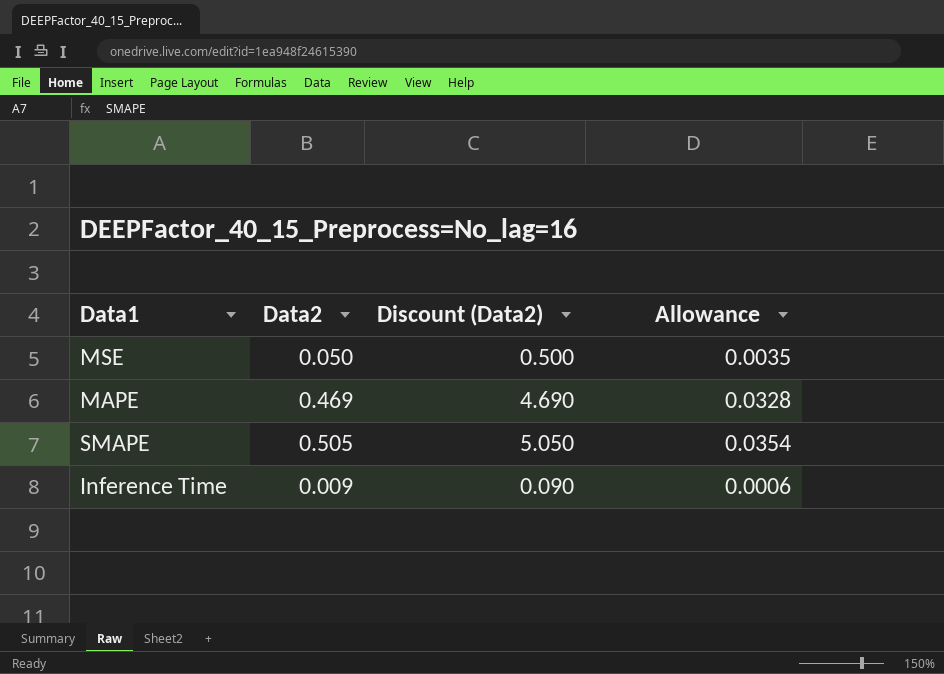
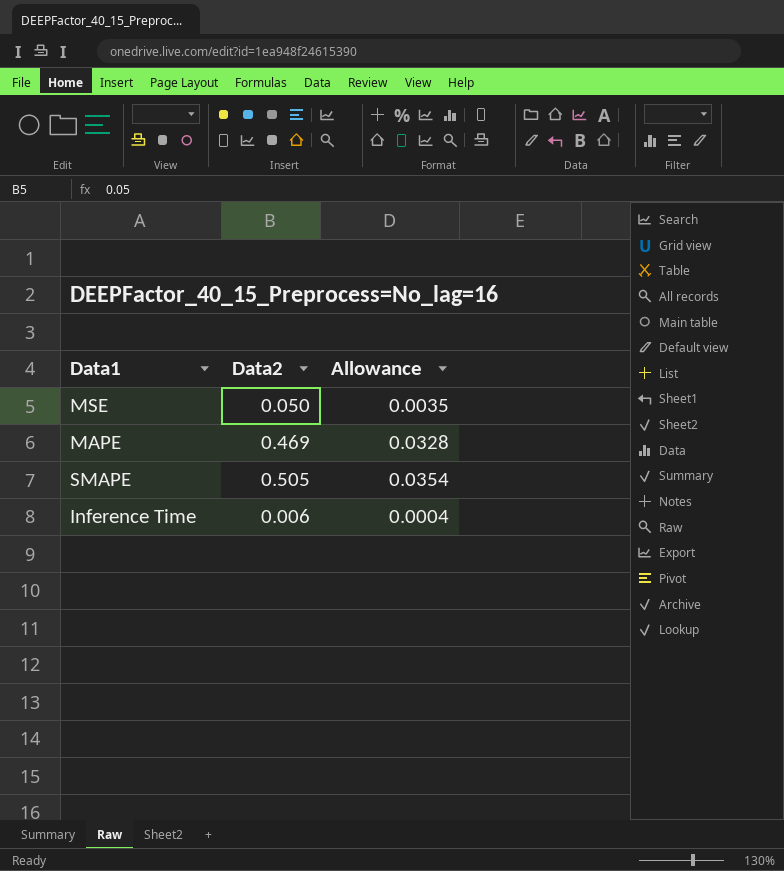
column Discount (Data2) | formula: [Data2] * 10 -> none
Inference Time | Data2: 0.009 -> 0.006
Inference Time | Allowance: 0.0006 -> 0.0004

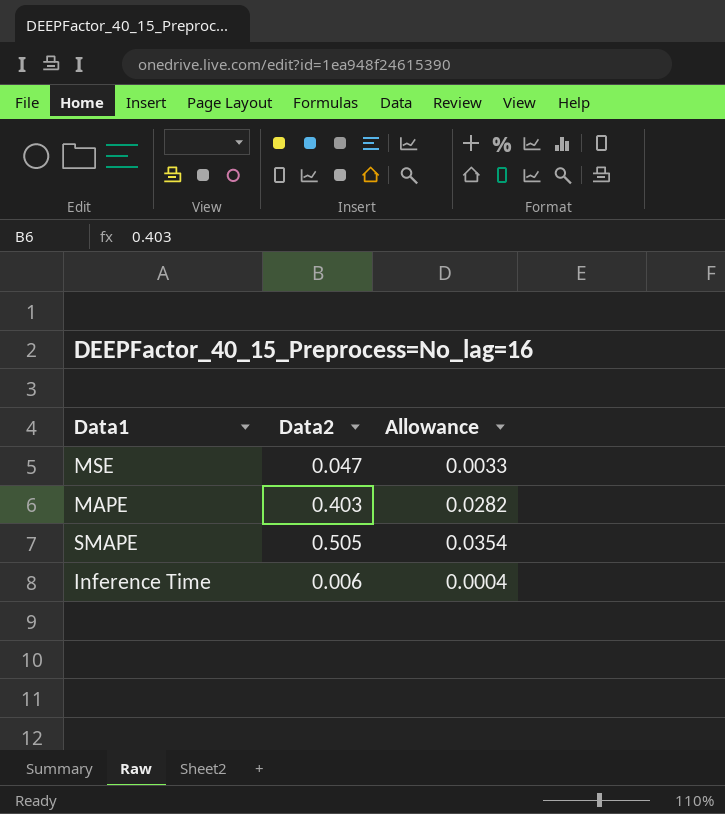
MSE | Data2: 0.050 -> 0.047
MSE | Allowance: 0.0035 -> 0.0033
MAPE | Data2: 0.469 -> 0.403
MAPE | Allowance: 0.0328 -> 0.0282

